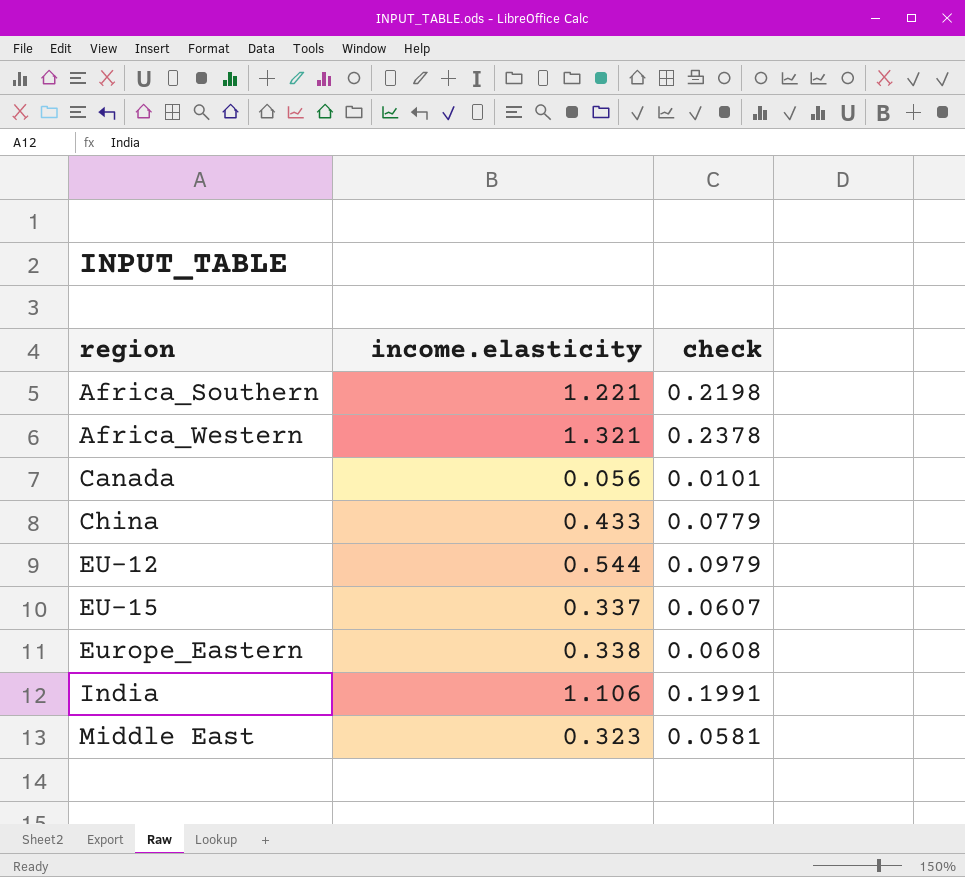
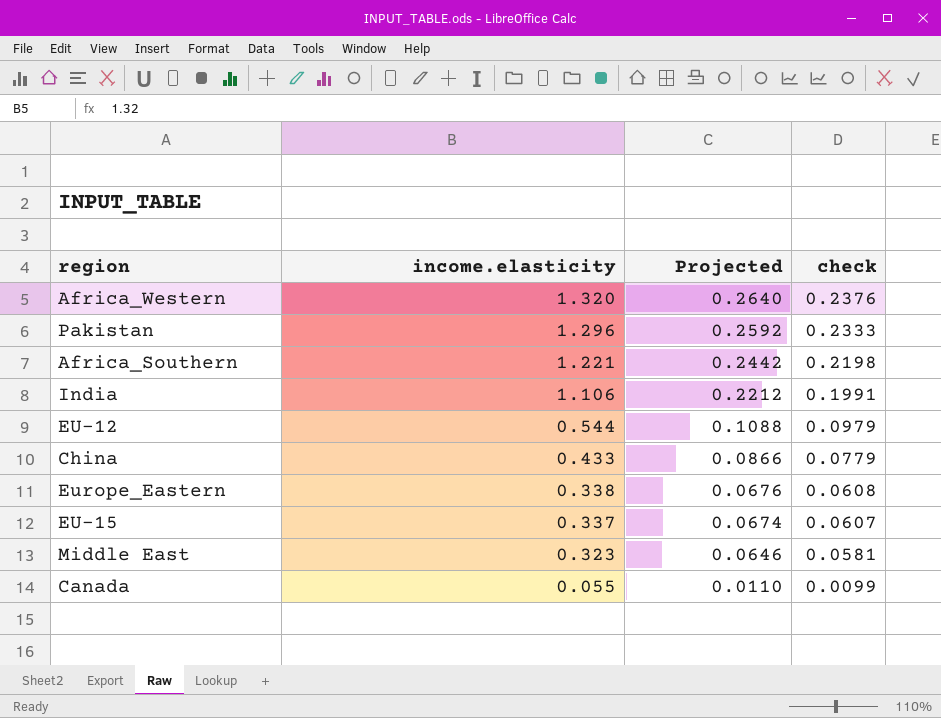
row order: region ascending -> income.elasticity descending
column Projected | formula: none -> [income.elasticity] * 0.2
Africa_Western | income.elasticity: 1.321 -> 1.320
Africa_Western | check: 0.2378 -> 0.2376
row Pakistan: none -> 1.296 | 0.2592 | 0.2333
Canada | income.elasticity: 0.056 -> 0.055
Canada | check: 0.0101 -> 0.0099

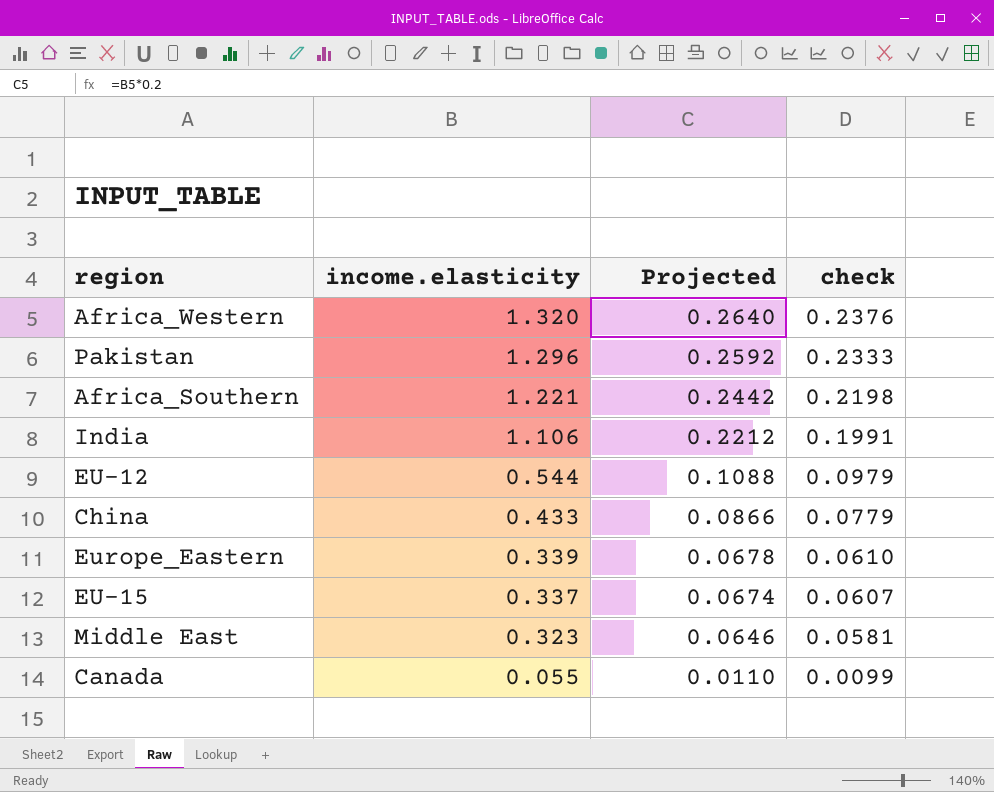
Europe_Eastern | income.elasticity: 0.338 -> 0.339
Europe_Eastern | Projected: 0.0676 -> 0.0678
Europe_Eastern | check: 0.0608 -> 0.0610

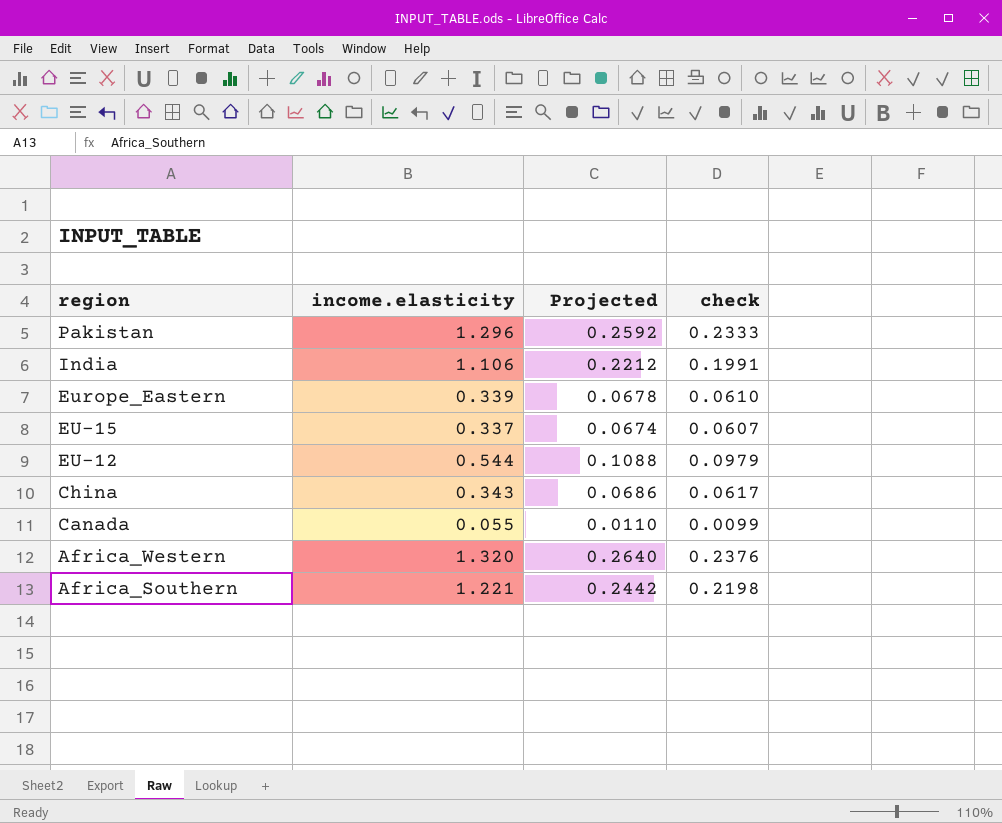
row order: income.elasticity descending -> region descending
row Middle East: 0.323 | 0.0646 | 0.0581 -> none
China | income.elasticity: 0.433 -> 0.343
China | Projected: 0.0866 -> 0.0686
China | check: 0.0779 -> 0.0617

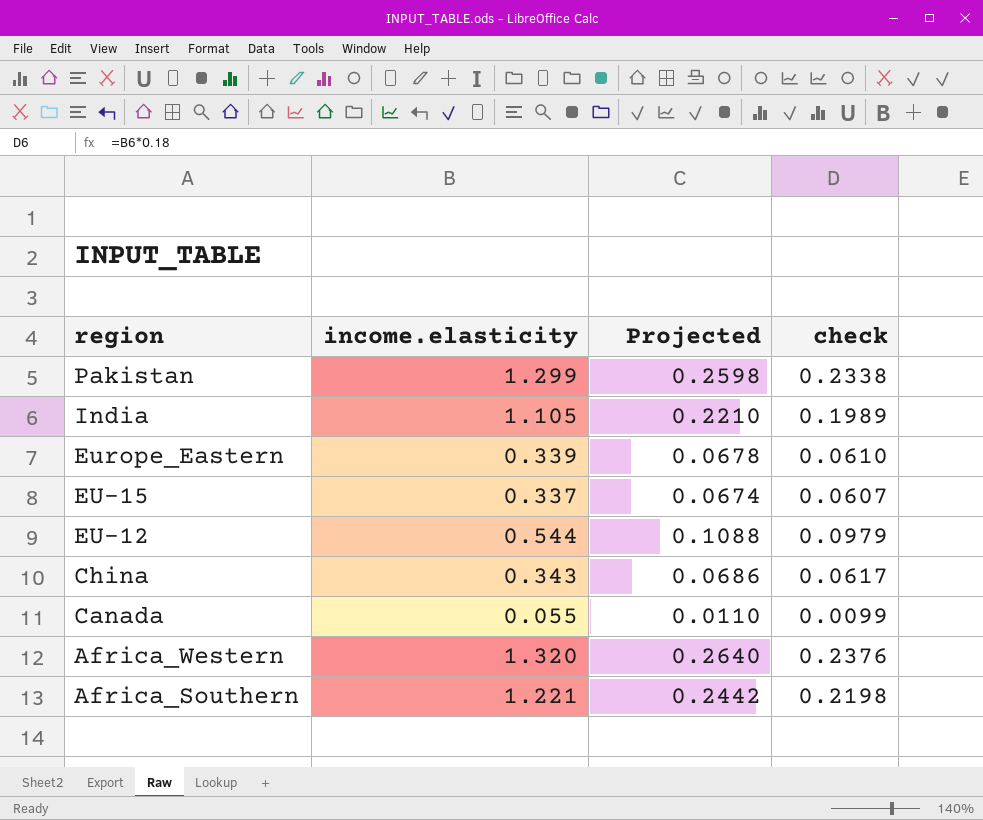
Pakistan | income.elasticity: 1.296 -> 1.299
Pakistan | Projected: 0.2592 -> 0.2598
Pakistan | check: 0.2333 -> 0.2338
India | income.elasticity: 1.106 -> 1.105
India | Projected: 0.2212 -> 0.2210
India | check: 0.1991 -> 0.1989

